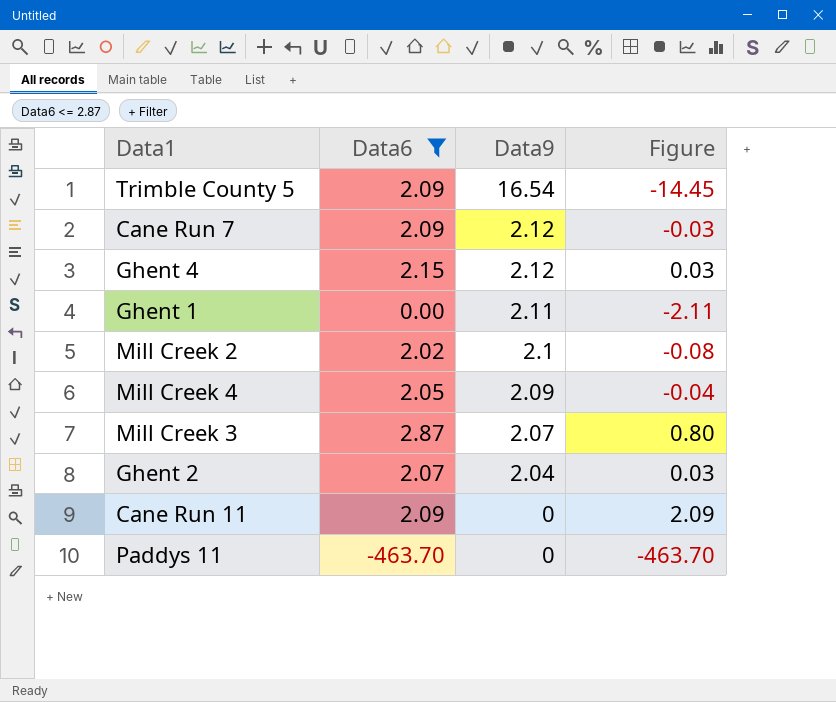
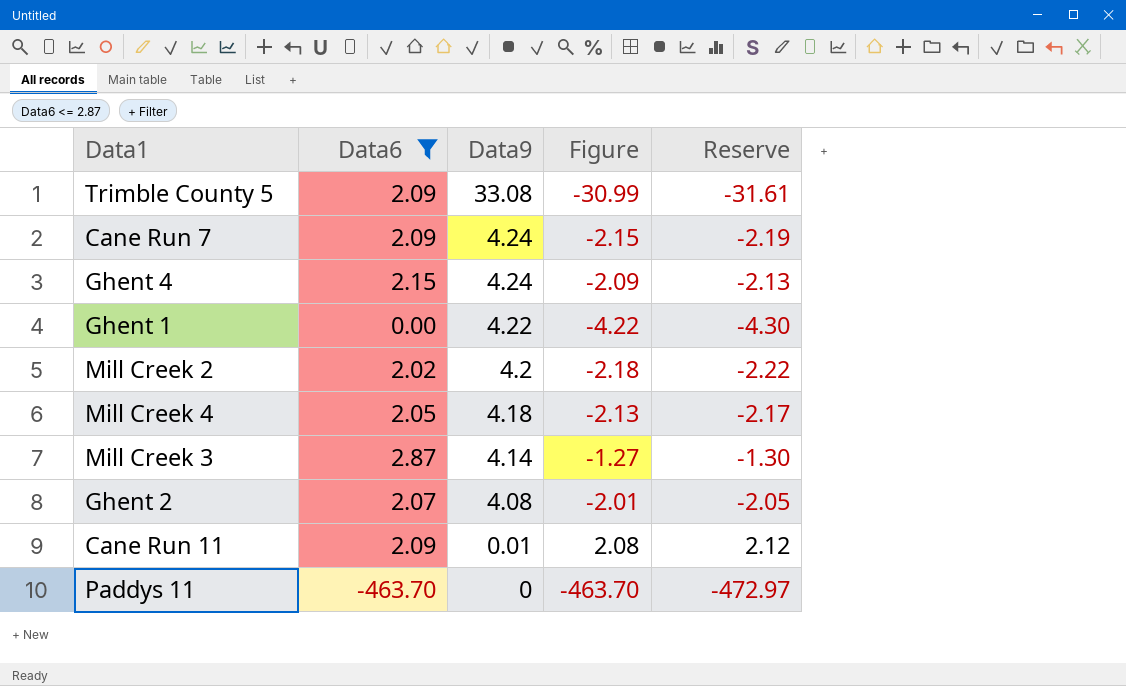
column Reserve | formula: none -> [Figure] * 1.02
Trimble County 5 | Data9: 16.54 -> 33.08
Trimble County 5 | Figure: -14.45 -> -30.99
Cane Run 7 | Data9: 2.12 -> 4.24
Cane Run 7 | Figure: -0.03 -> -2.15
Ghent 4 | Data9: 2.12 -> 4.24
Ghent 4 | Figure: 0.03 -> -2.09
Ghent 1 | Data9: 2.11 -> 4.22
Ghent 1 | Figure: -2.11 -> -4.22
Mill Creek 2 | Data9: 2.1 -> 4.2
Mill Creek 2 | Figure: -0.08 -> -2.18
Mill Creek 4 | Data9: 2.09 -> 4.18
Mill Creek 4 | Figure: -0.04 -> -2.13
Mill Creek 3 | Data9: 2.07 -> 4.14
Mill Creek 3 | Figure: 0.80 -> -1.27
Ghent 2 | Data9: 2.04 -> 4.08
Ghent 2 | Figure: 0.03 -> -2.01
Cane Run 11 | Data9: 0 -> 0.01
Cane Run 11 | Figure: 2.09 -> 2.08

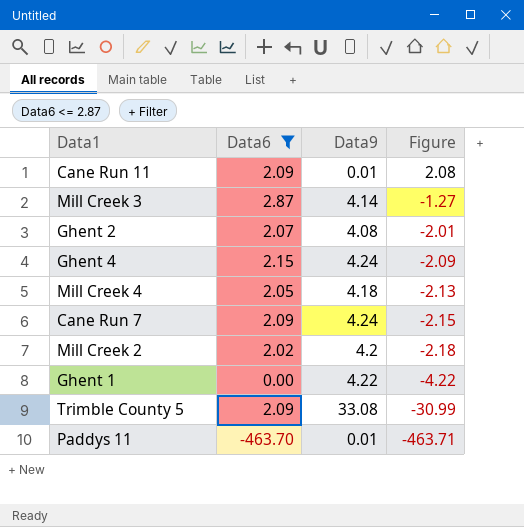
row order: Data9 descending -> Figure descending
column Reserve | formula: [Figure] * 1.02 -> none
Paddys 11 | Data9: 0 -> 0.01
Paddys 11 | Figure: -463.70 -> -463.71

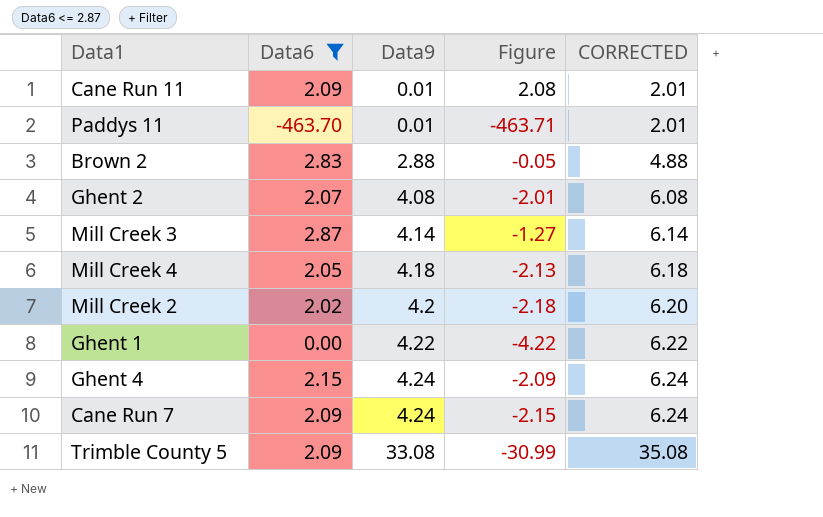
row order: Figure descending -> Data9 ascending
column CORRECTED | formula: none -> [Data9] + 2
row Brown 2: none -> 2.83 | 2.88 | -0.05 | 4.88

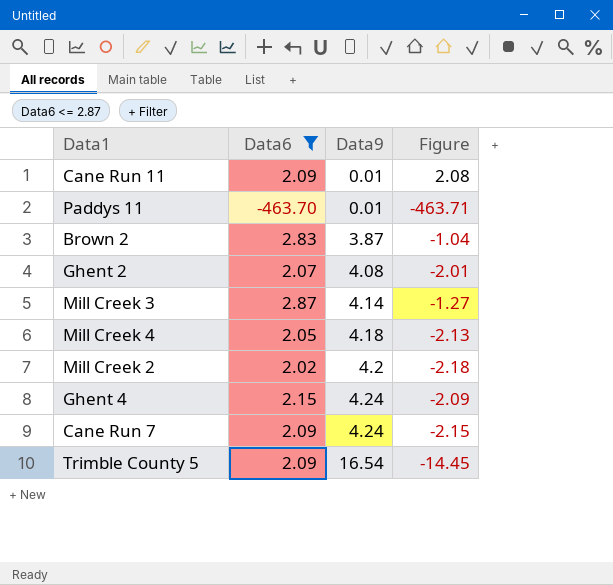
column CORRECTED | formula: [Data9] + 2 -> none
row Ghent 1: 0.00 | 4.22 | -4.22 | 6.22 -> none
Brown 2 | Data9: 2.88 -> 3.87
Brown 2 | Figure: -0.05 -> -1.04
Trimble County 5 | Data9: 33.08 -> 16.54
Trimble County 5 | Figure: -30.99 -> -14.45

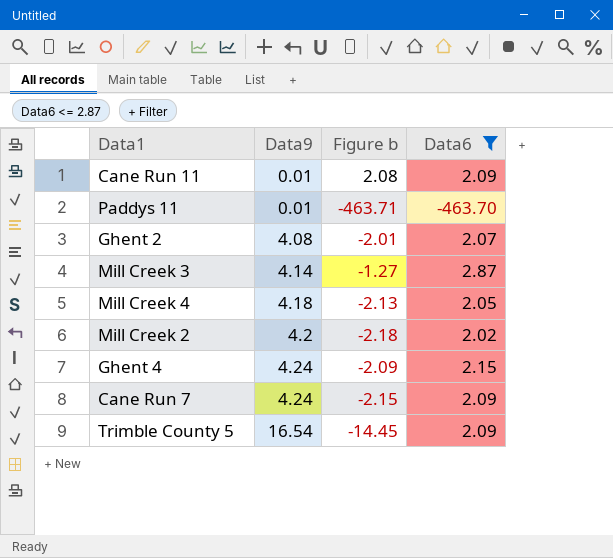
column name: Figure -> Figure b
column Data6 | position: 2 -> 4
row Brown 2: 2.83 | 3.87 | -1.04 -> none

